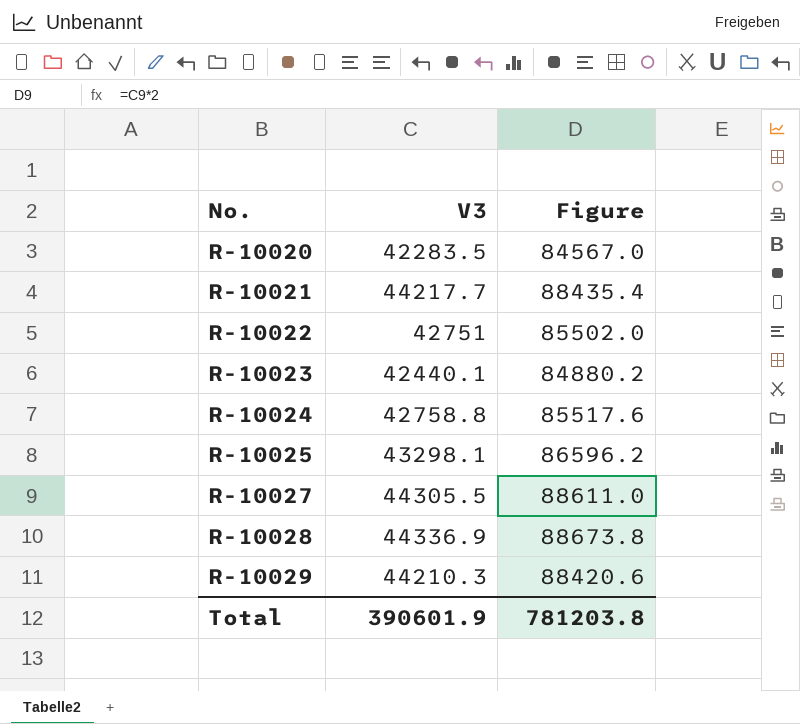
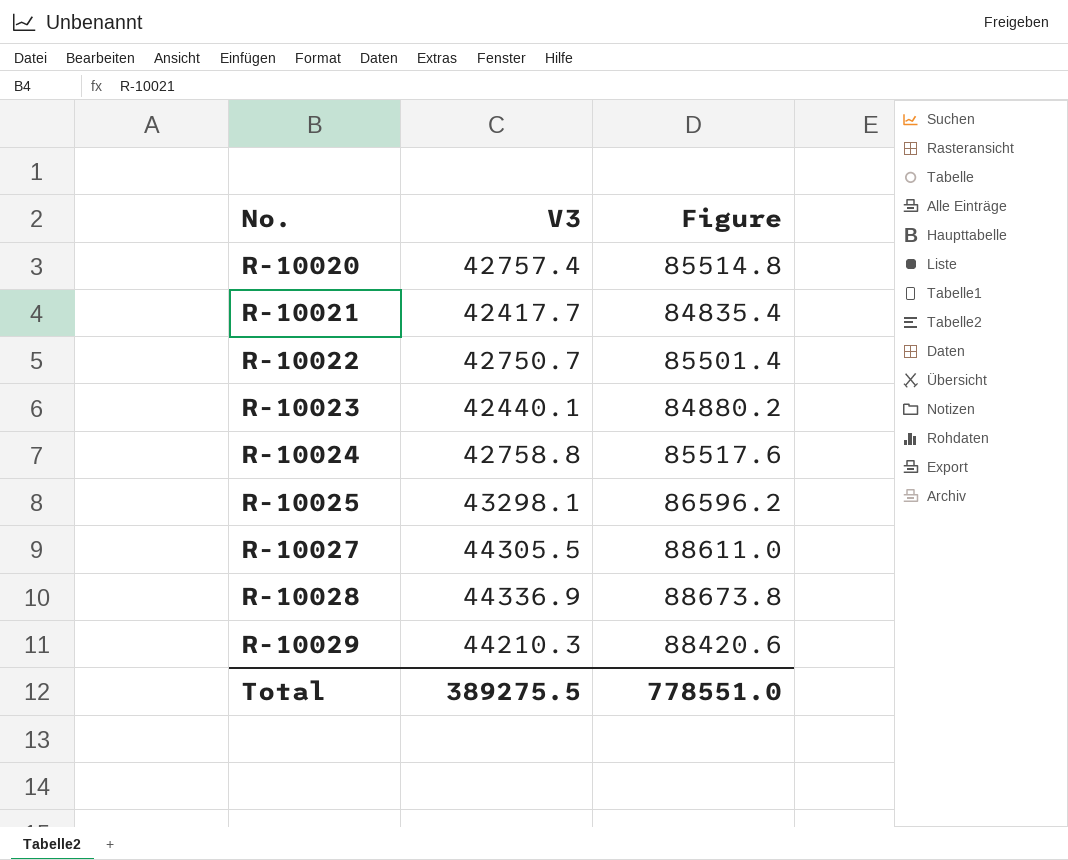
R-10020 | V3: 42283.5 -> 42757.4
R-10020 | Figure: 84567.0 -> 85514.8
R-10021 | V3: 44217.7 -> 42417.7
R-10021 | Figure: 88435.4 -> 84835.4
R-10022 | V3: 42751 -> 42750.7
R-10022 | Figure: 85502.0 -> 85501.4
Total | V3: 390601.9 -> 389275.5
Total | Figure: 781203.8 -> 778551.0

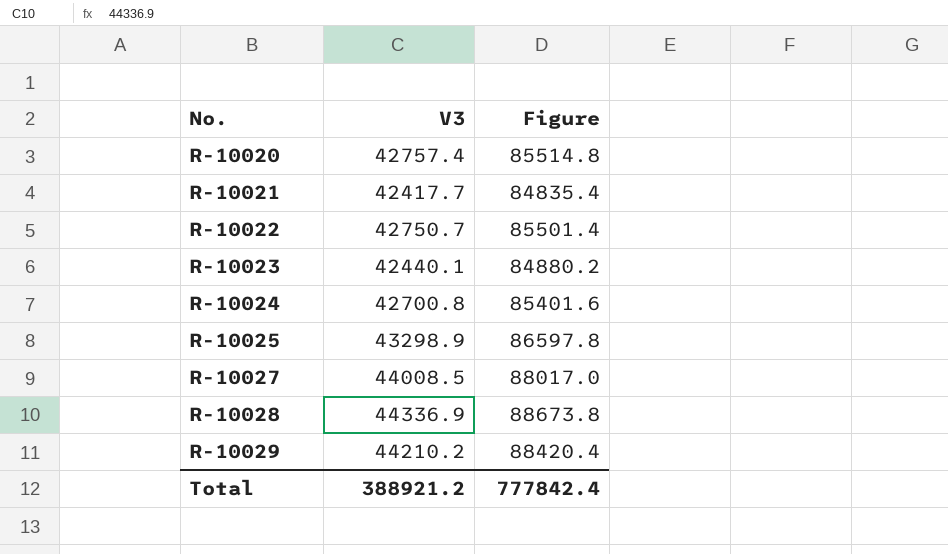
R-10024 | V3: 42758.8 -> 42700.8
R-10024 | Figure: 85517.6 -> 85401.6
R-10025 | V3: 43298.1 -> 43298.9
R-10025 | Figure: 86596.2 -> 86597.8
R-10027 | V3: 44305.5 -> 44008.5
R-10027 | Figure: 88611.0 -> 88017.0
R-10029 | V3: 44210.3 -> 44210.2
R-10029 | Figure: 88420.6 -> 88420.4
Total | V3: 389275.5 -> 388921.2
Total | Figure: 778551.0 -> 777842.4

